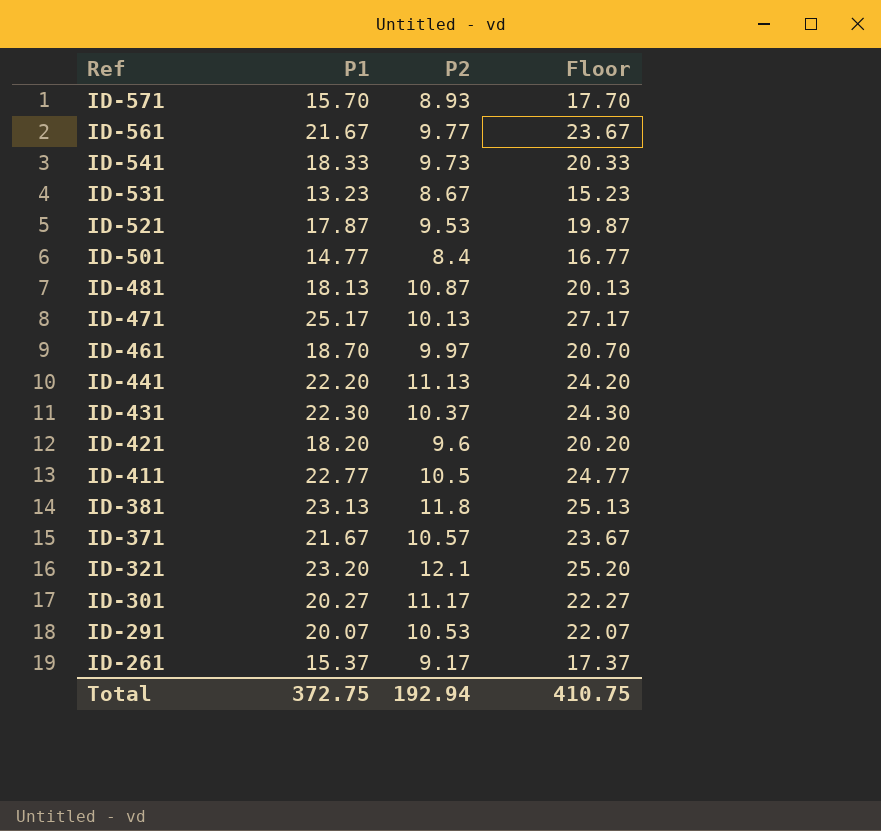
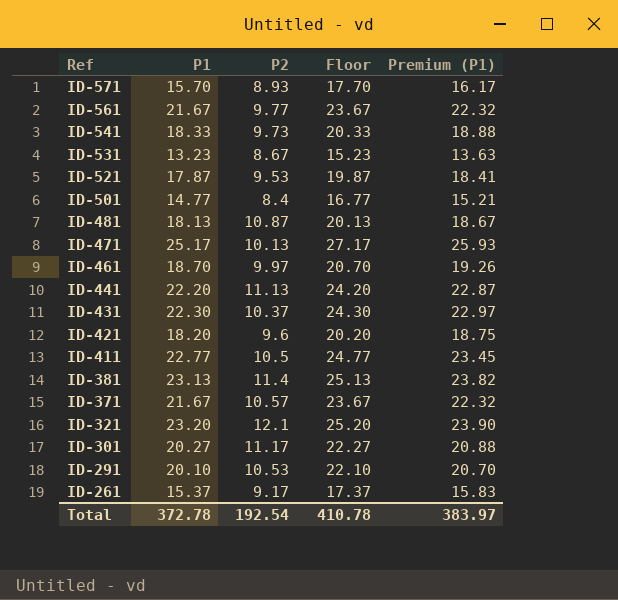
column Premium (P1) | formula: none -> [P1] * 1.03
ID-381 | P2: 11.8 -> 11.4
ID-291 | P1: 20.07 -> 20.10
ID-291 | Floor: 22.07 -> 22.10
Total | P1: 372.75 -> 372.78
Total | P2: 192.94 -> 192.54
Total | Floor: 410.75 -> 410.78

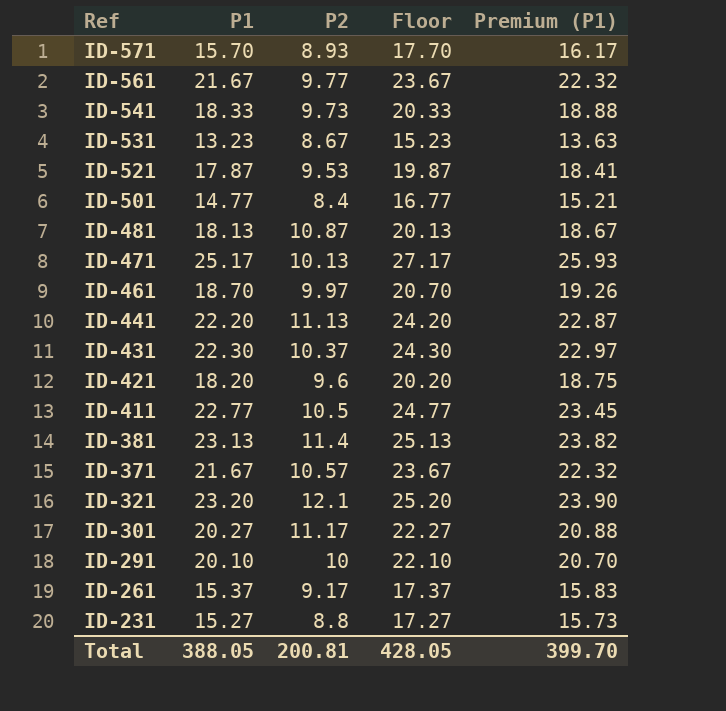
ID-291 | P2: 10.53 -> 10
row ID-231: none -> 15.27 | 8.8 | 17.27 | 15.73
Total | P1: 372.78 -> 388.05
Total | P2: 192.54 -> 200.81
Total | Floor: 410.78 -> 428.05
Total | Premium (P1): 383.97 -> 399.70

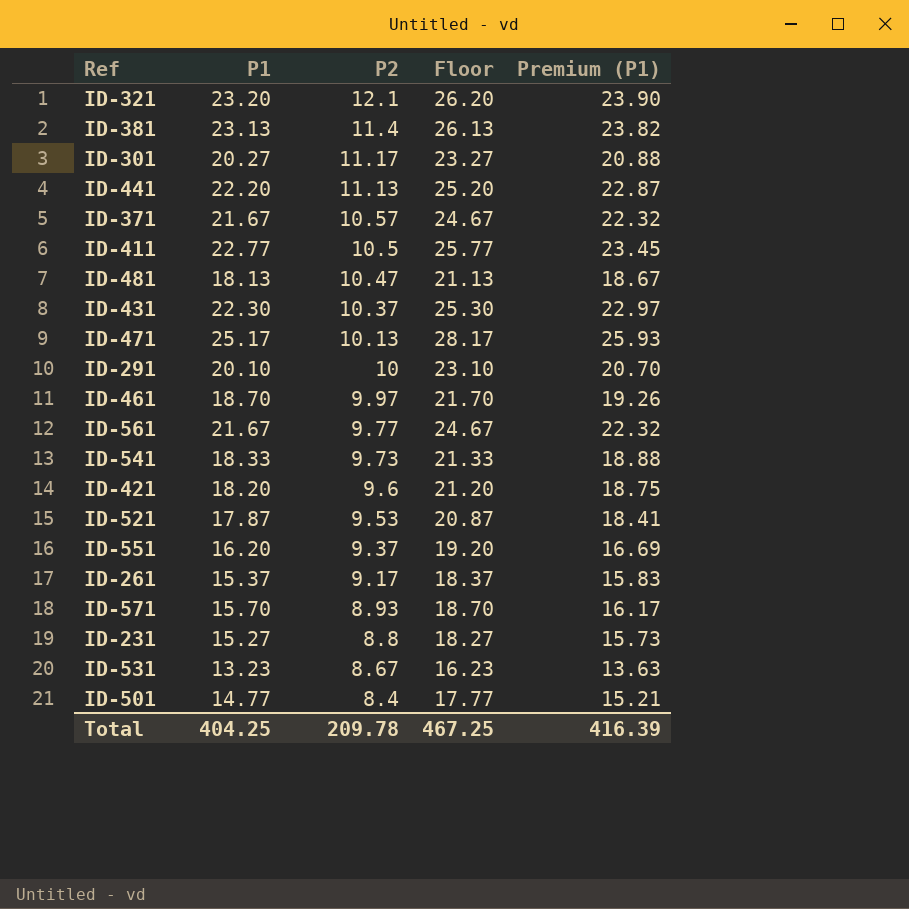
row order: Ref descending -> P2 descending
column Floor | formula: [P1] + 2 -> [P1] + 3
ID-481 | P2: 10.87 -> 10.47
row ID-551: none -> 16.20 | 9.37 | 19.20 | 16.69
Total | P1: 388.05 -> 404.25
Total | P2: 200.81 -> 209.78
Total | Floor: 428.05 -> 467.25
Total | Premium (P1): 399.70 -> 416.39

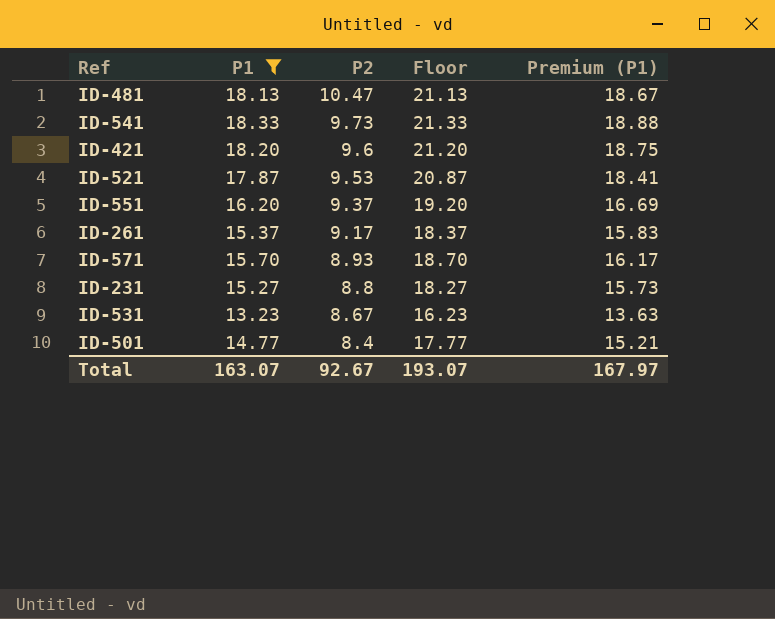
filter: none -> P1 <= 18.33
Total | P1: 404.25 -> 163.07
Total | P2: 209.78 -> 92.67
Total | Floor: 467.25 -> 193.07
Total | Premium (P1): 416.39 -> 167.97

